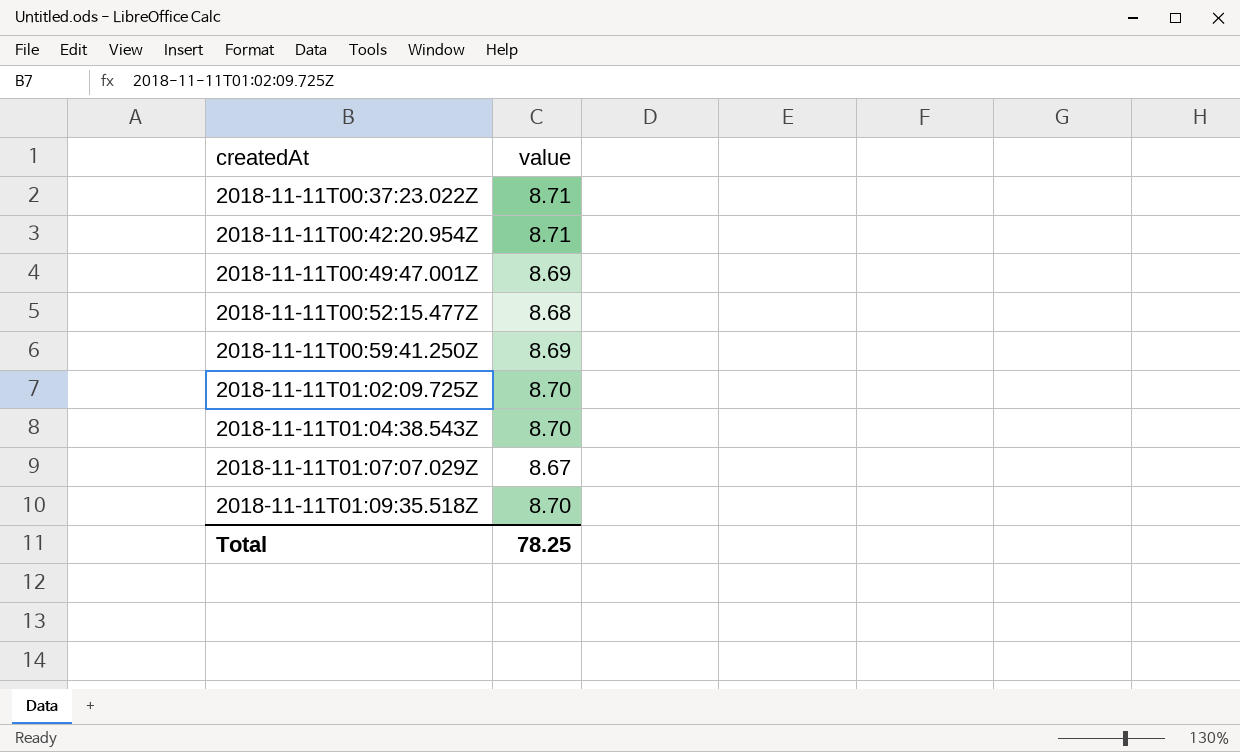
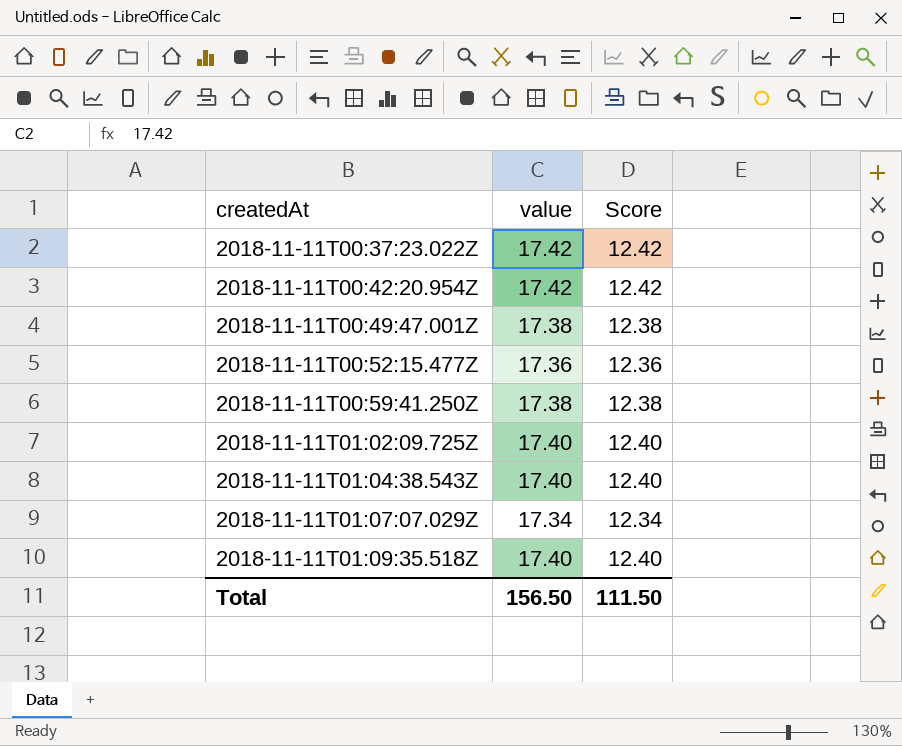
column Score | formula: none -> [value] - 5
2018-11-11T00:37:23.022Z | value: 8.71 -> 17.42
2018-11-11T00:42:20.954Z | value: 8.71 -> 17.42
2018-11-11T00:49:47.001Z | value: 8.69 -> 17.38
2018-11-11T00:52:15.477Z | value: 8.68 -> 17.36
2018-11-11T00:59:41.250Z | value: 8.69 -> 17.38
2018-11-11T01:02:09.725Z | value: 8.70 -> 17.40
2018-11-11T01:04:38.543Z | value: 8.70 -> 17.40
2018-11-11T01:07:07.029Z | value: 8.67 -> 17.34
2018-11-11T01:09:35.518Z | value: 8.70 -> 17.40
Total | value: 78.25 -> 156.50

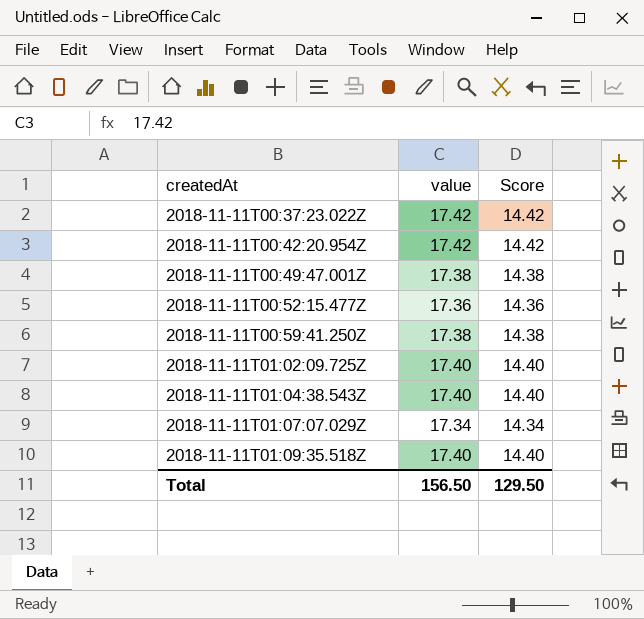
column Score | formula: [value] - 5 -> [value] - 3
Total | Score: 111.50 -> 129.50

